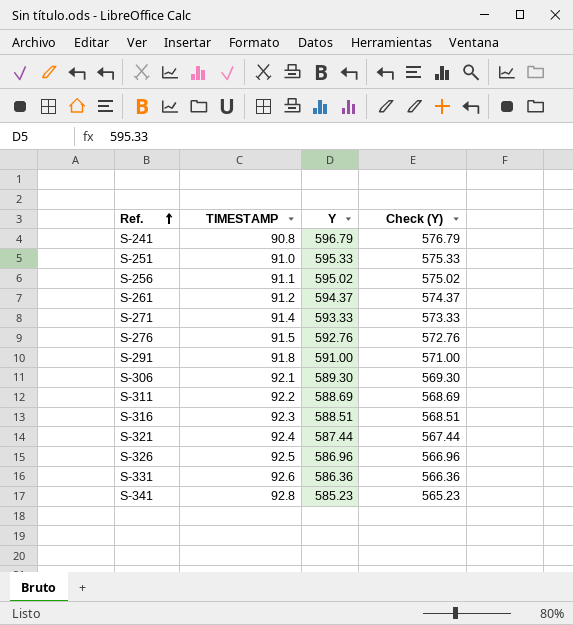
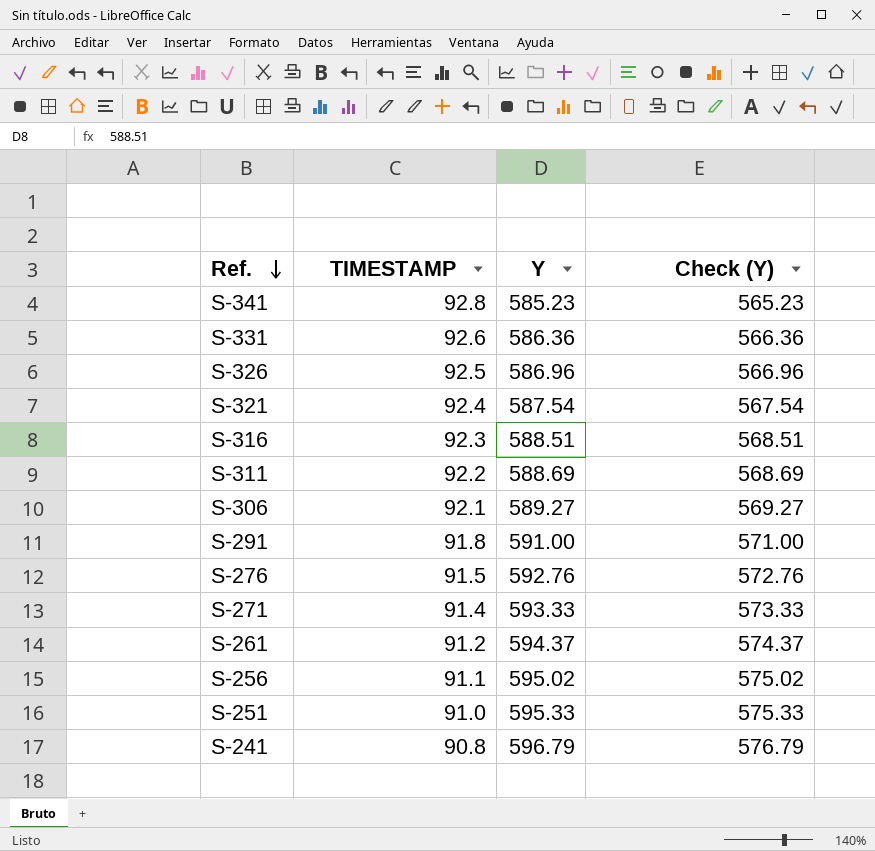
row order: Ref. ascending -> Ref. descending
S-321 | Y: 587.44 -> 587.54
S-321 | Check (Y): 567.44 -> 567.54
S-306 | Y: 589.30 -> 589.27
S-306 | Check (Y): 569.30 -> 569.27

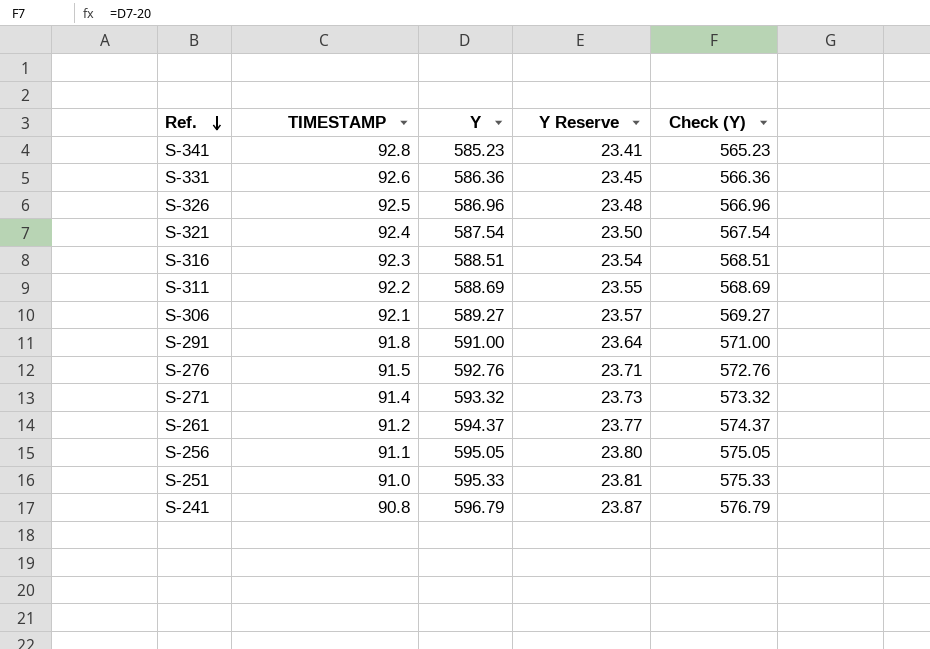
column Y Reserve | formula: none -> [Y] * 0.04
S-271 | Y: 593.33 -> 593.32
S-271 | Check (Y): 573.33 -> 573.32
S-256 | Y: 595.02 -> 595.05
S-256 | Check (Y): 575.02 -> 575.05

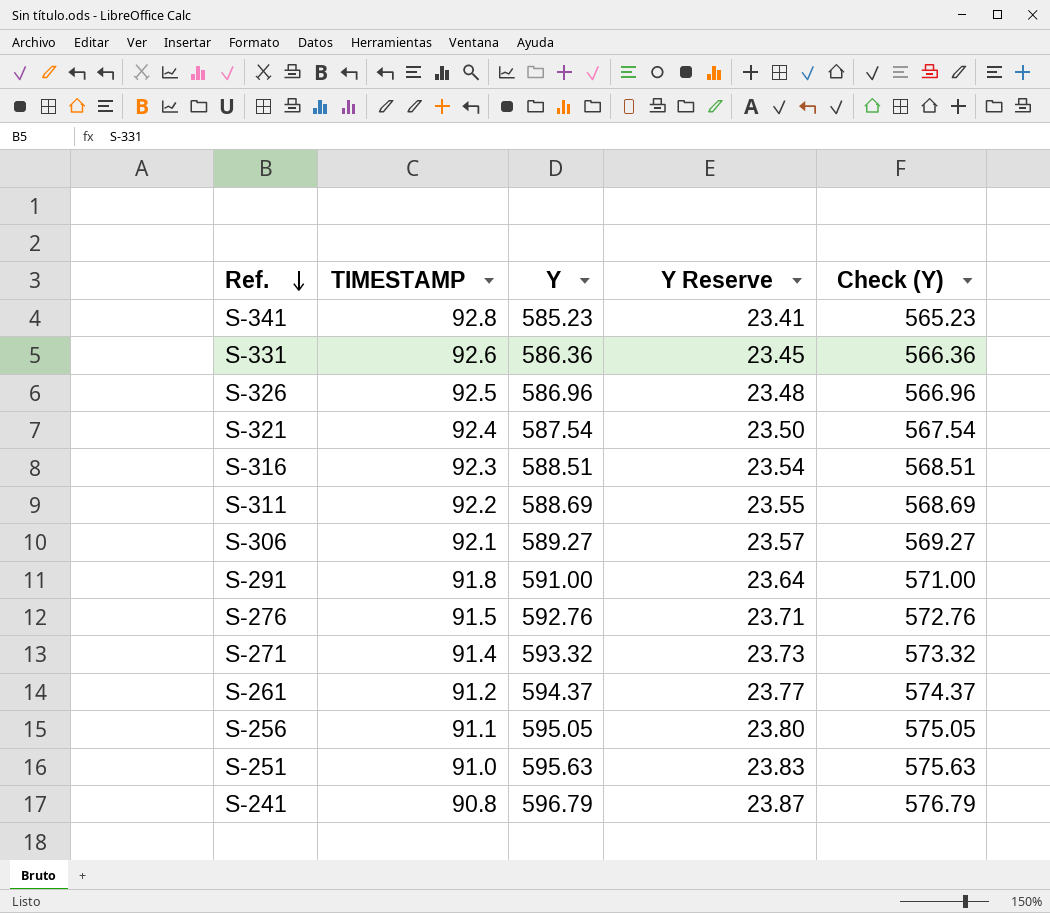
S-251 | Y: 595.33 -> 595.63
S-251 | Y Reserve: 23.81 -> 23.83
S-251 | Check (Y): 575.33 -> 575.63

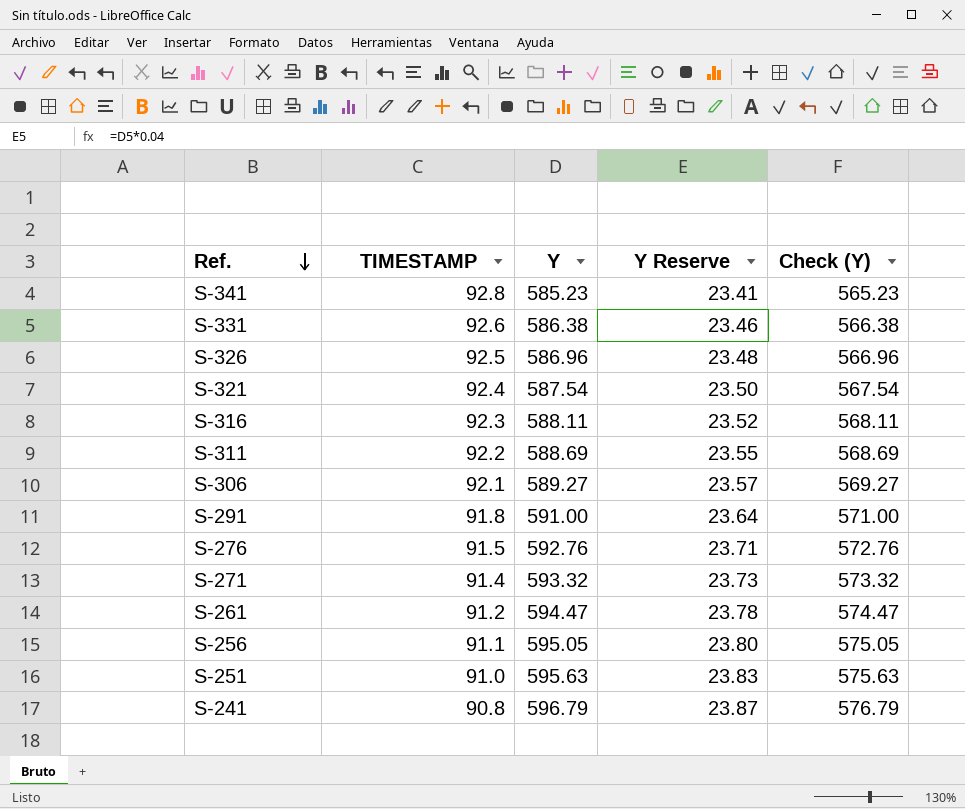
S-331 | Y: 586.36 -> 586.38
S-331 | Y Reserve: 23.45 -> 23.46
S-331 | Check (Y): 566.36 -> 566.38
S-316 | Y: 588.51 -> 588.11
S-316 | Y Reserve: 23.54 -> 23.52
S-316 | Check (Y): 568.51 -> 568.11
S-261 | Y: 594.37 -> 594.47
S-261 | Y Reserve: 23.77 -> 23.78
S-261 | Check (Y): 574.37 -> 574.47

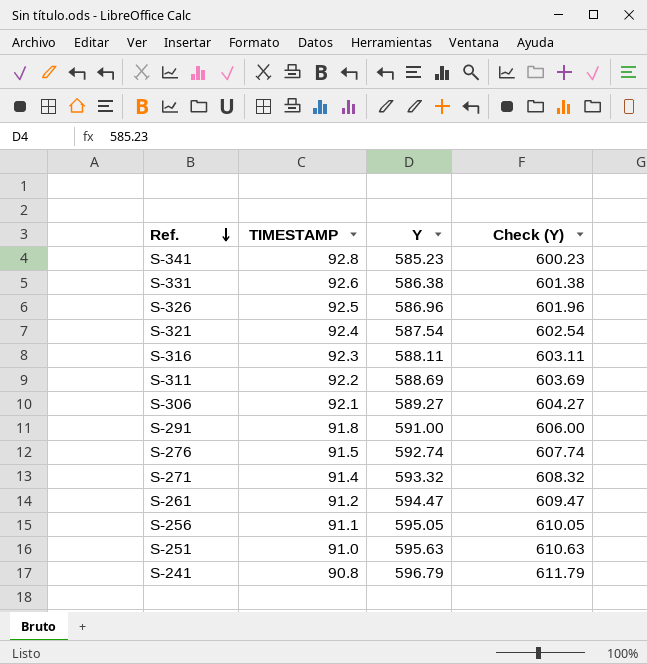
column Y Reserve | formula: [Y] * 0.04 -> none
column Check (Y) | formula: [Y] - 20 -> [Y] + 15
S-276 | Y: 592.76 -> 592.74

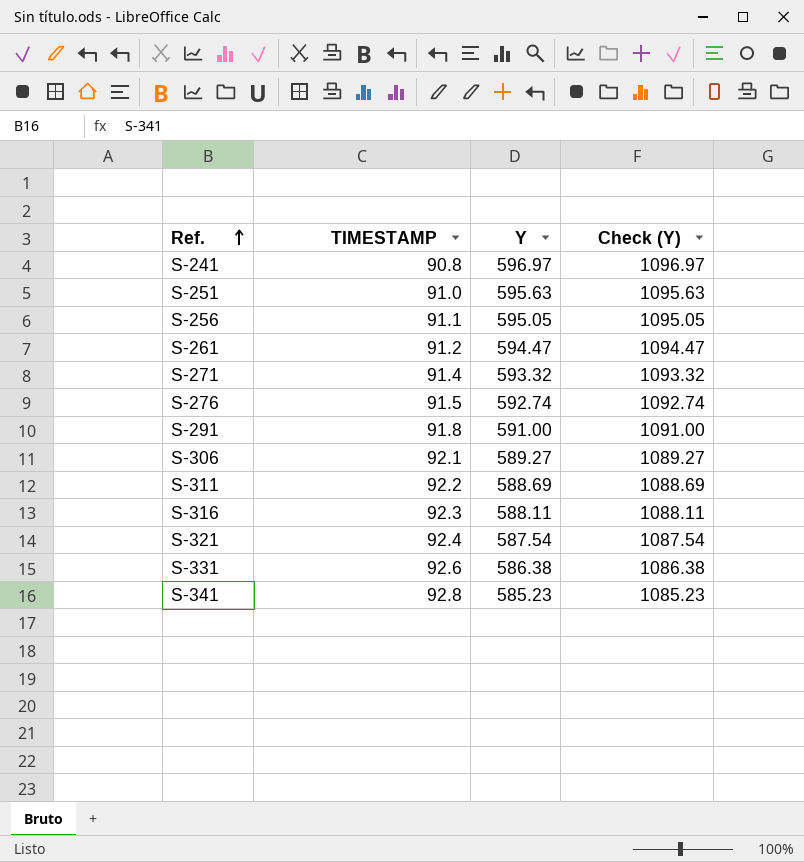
row order: Ref. descending -> Ref. ascending
column Check (Y) | formula: [Y] + 15 -> [Y] + 500
row S-326: 92.5 | 586.96 | 601.96 -> none
S-241 | Y: 596.79 -> 596.97

